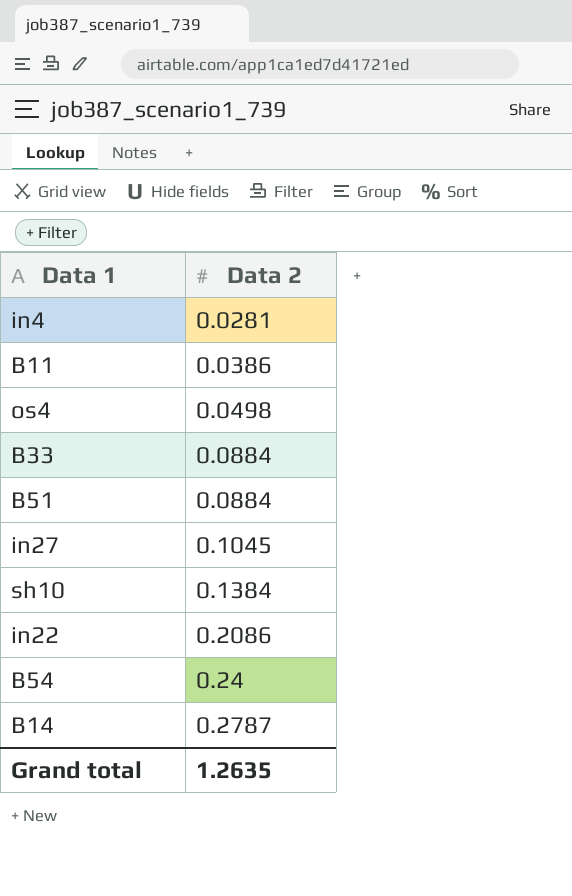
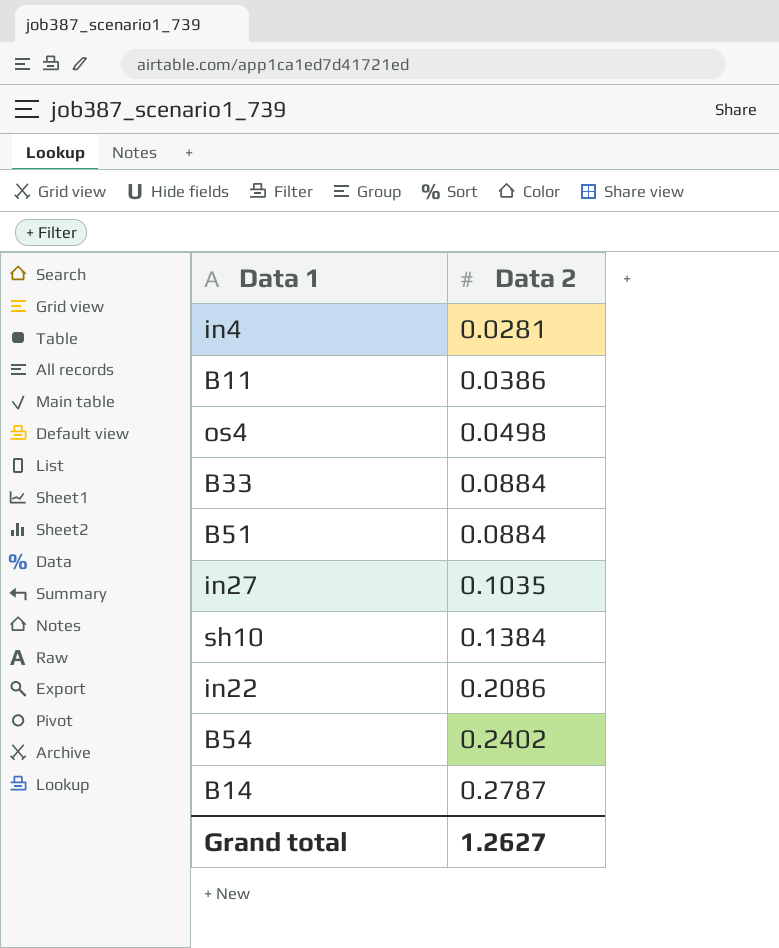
in27 | Data 2: 0.1045 -> 0.1035
B54 | Data 2: 0.24 -> 0.2402
Grand total | Data 2: 1.2635 -> 1.2627

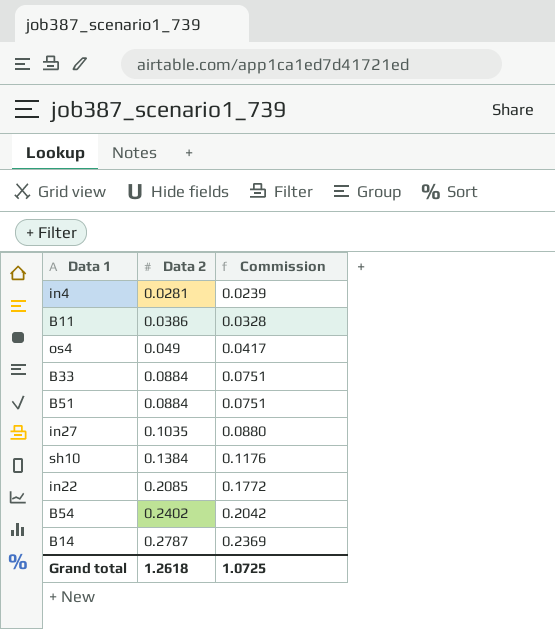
column Commission | formula: none -> [Data 2] * 0.85
os4 | Data 2: 0.0498 -> 0.049
in22 | Data 2: 0.2086 -> 0.2085
Grand total | Data 2: 1.2627 -> 1.2618

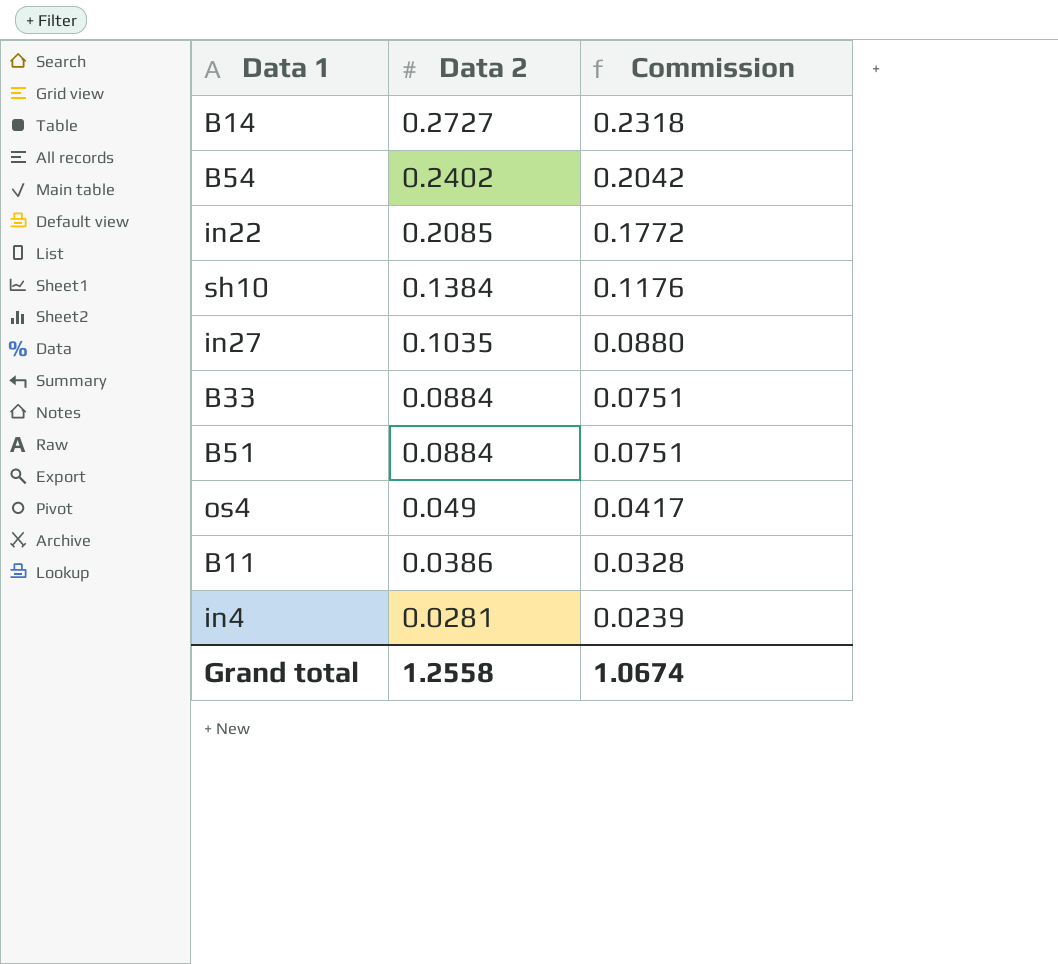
row order: Data 2 ascending -> Data 2 descending
B14 | Data 2: 0.2787 -> 0.2727
B14 | Commission: 0.2369 -> 0.2318
Grand total | Data 2: 1.2618 -> 1.2558
Grand total | Commission: 1.0725 -> 1.0674

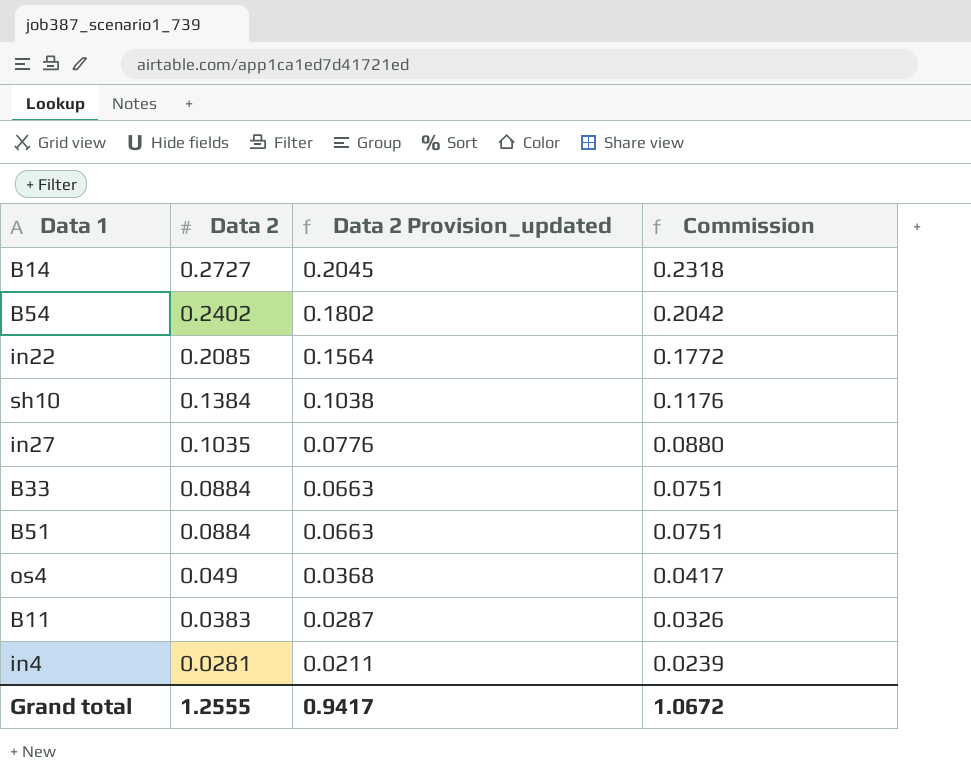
column Data 2 Provision_updated | formula: none -> [Data 2] * 0.75
B11 | Data 2: 0.0386 -> 0.0383
B11 | Commission: 0.0328 -> 0.0326
Grand total | Data 2: 1.2558 -> 1.2555
Grand total | Commission: 1.0674 -> 1.0672

